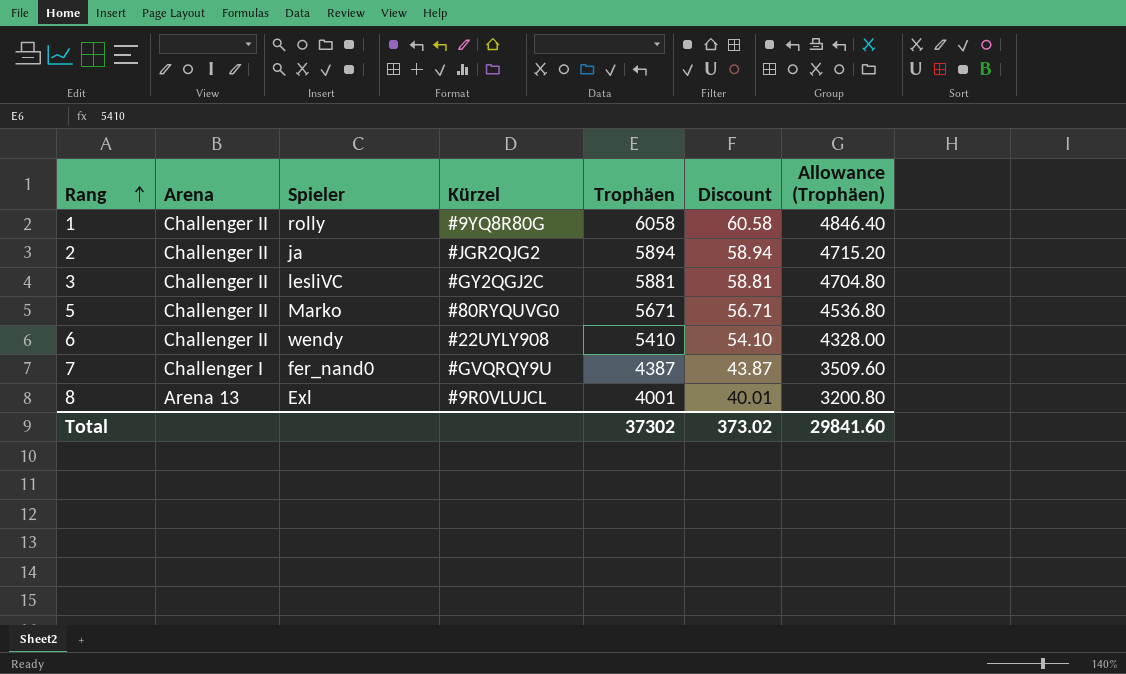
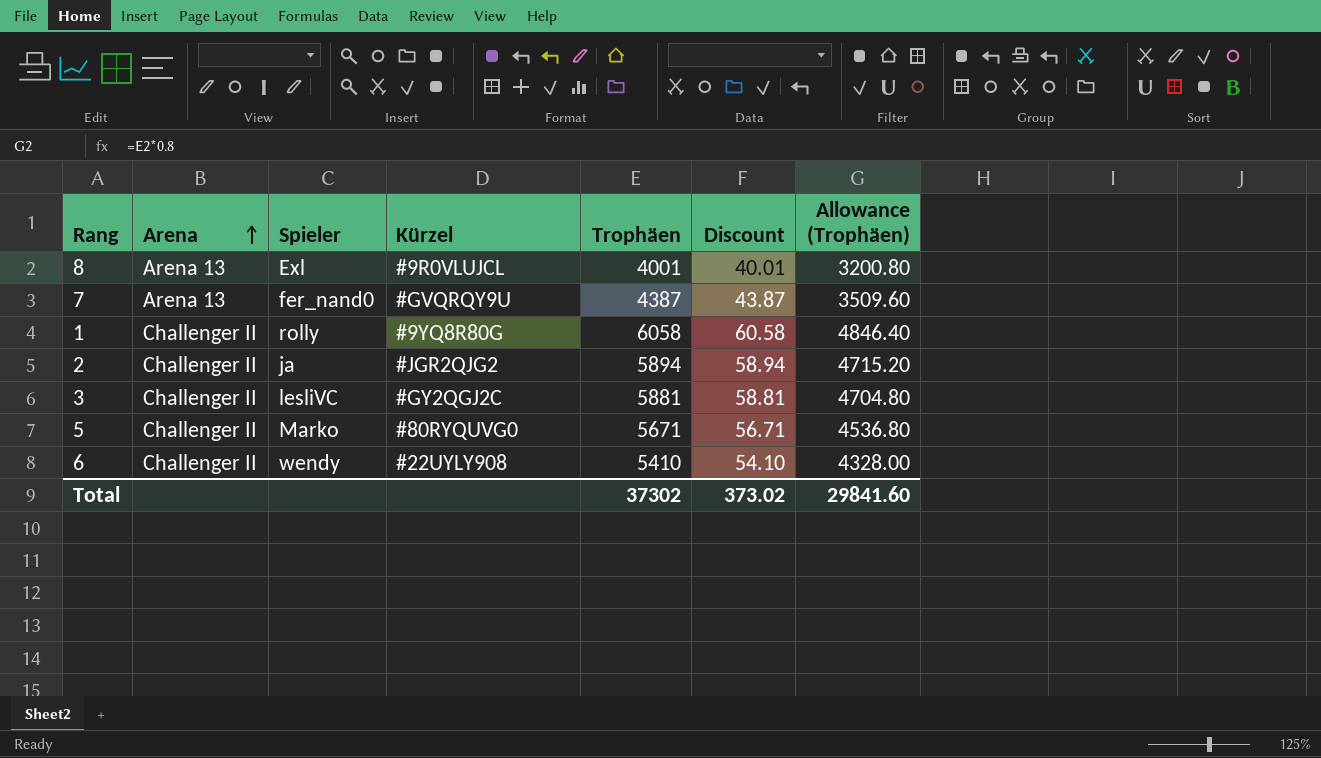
row order: Rang ascending -> Arena ascending
7 | Arena: Challenger I -> Arena 13

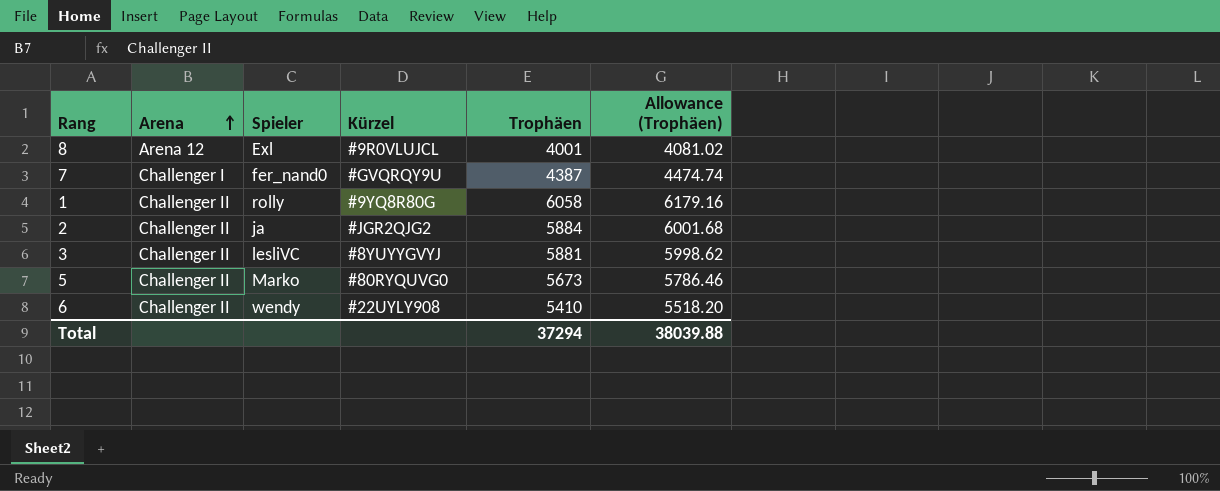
column Discount | formula: [Trophäen] * 0.01 -> none
column Allowance (Trophäen) | formula: [Trophäen] * 0.8 -> [Trophäen] * 1.02
8 | Arena: Arena 13 -> Arena 12
7 | Arena: Arena 13 -> Challenger I
2 | Trophäen: 5894 -> 5884
3 | Kürzel: #GY2QGJ2C -> #8YUYYGVYJ
5 | Trophäen: 5671 -> 5673
Total | Trophäen: 37302 -> 37294
Total | Allowance (Trophäen): 29841.60 -> 38039.88

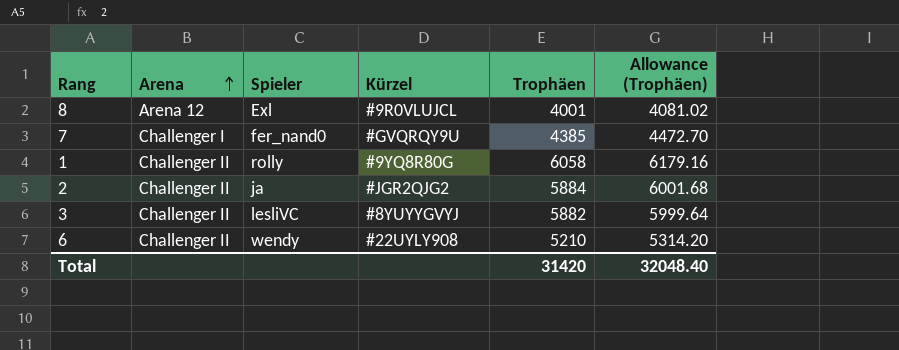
row 5: Challenger II | Marko | #80RYQUVG0 | 5673 | 5786.46 -> none
7 | Trophäen: 4387 -> 4385
7 | Allowance (Trophäen): 4474.74 -> 4472.70
3 | Trophäen: 5881 -> 5882
3 | Allowance (Trophäen): 5998.62 -> 5999.64
6 | Trophäen: 5410 -> 5210
6 | Allowance (Trophäen): 5518.20 -> 5314.20
Total | Trophäen: 37294 -> 31420
Total | Allowance (Trophäen): 38039.88 -> 32048.40

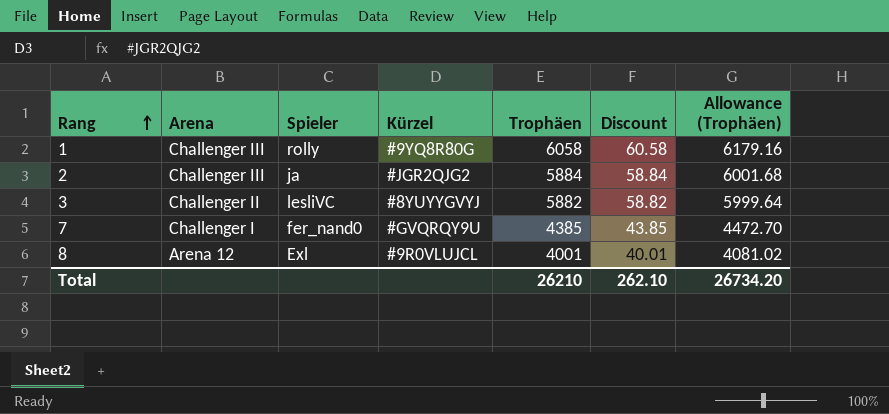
row order: Arena ascending -> Rang ascending
column Discount | formula: none -> [Trophäen] * 0.01
row 6: Challenger II | wendy | #22UYLY908 | 5210 | 5314.20 -> none
1 | Arena: Challenger II -> Challenger III
2 | Arena: Challenger II -> Challenger III
Total | Trophäen: 31420 -> 26210
Total | Allowance (Trophäen): 32048.40 -> 26734.20

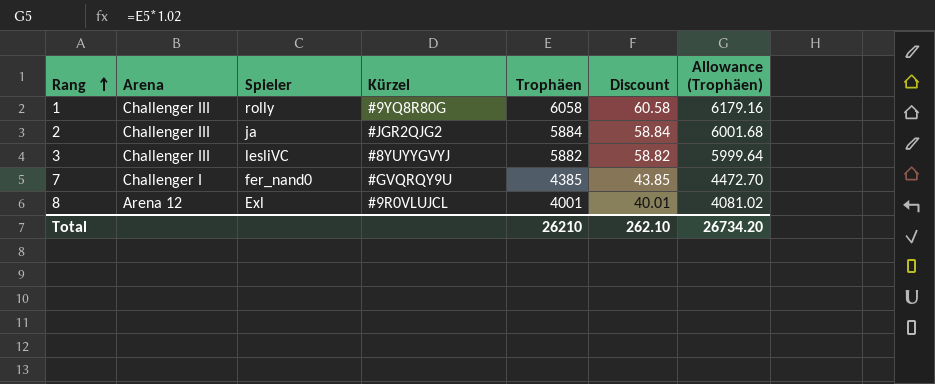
3 | Arena: Challenger II -> Challenger III

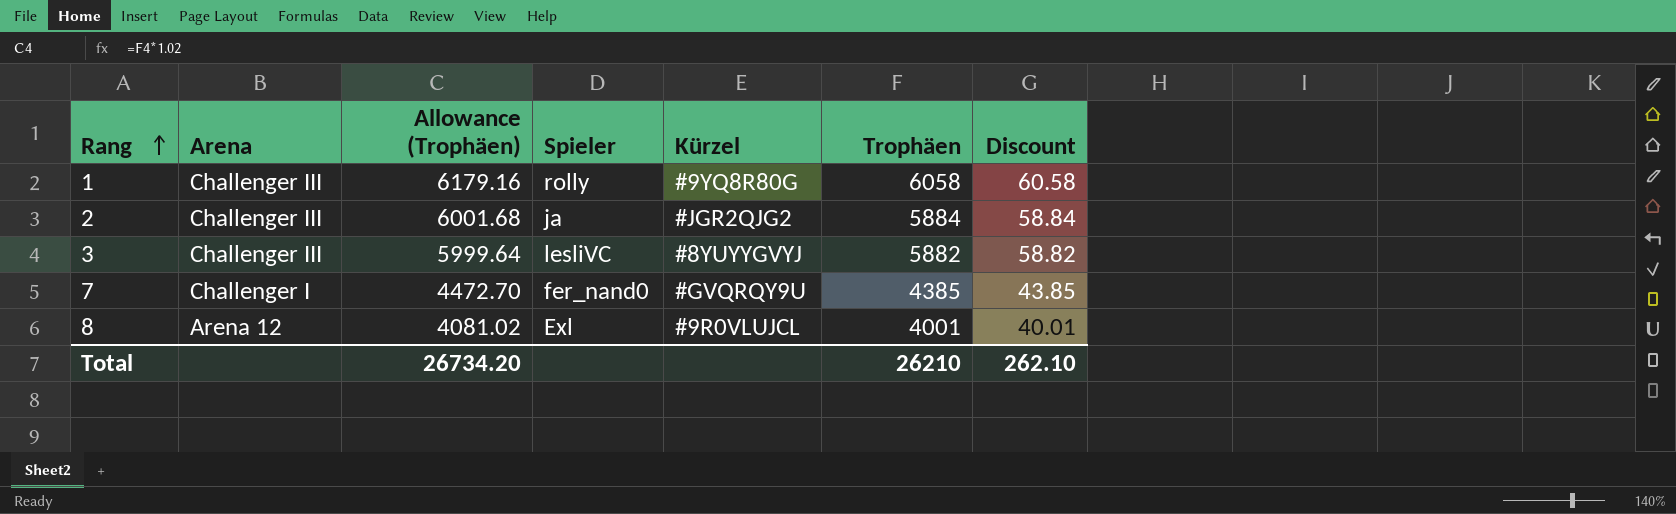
column Allowance (Trophäen) | position: 7 -> 3

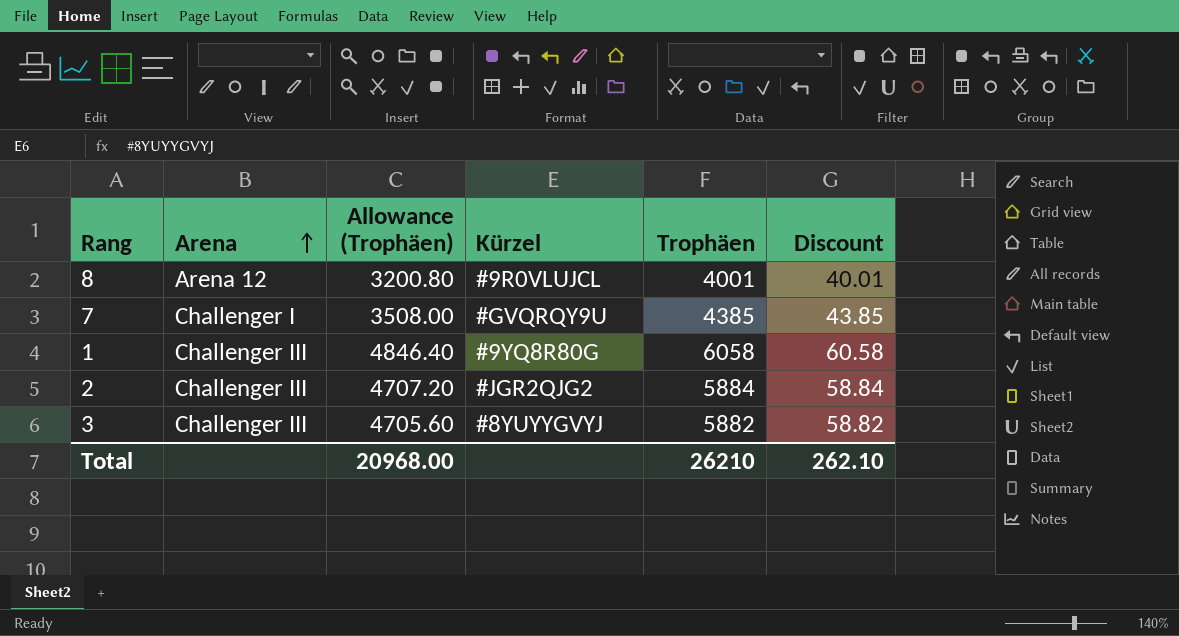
row order: Rang ascending -> Arena ascending
column Spieler | position: 4 -> none
column Allowance (Trophäen) | formula: [Trophäen] * 1.02 -> [Trophäen] * 0.8
Total | Allowance (Trophäen): 26734.20 -> 20968.00

